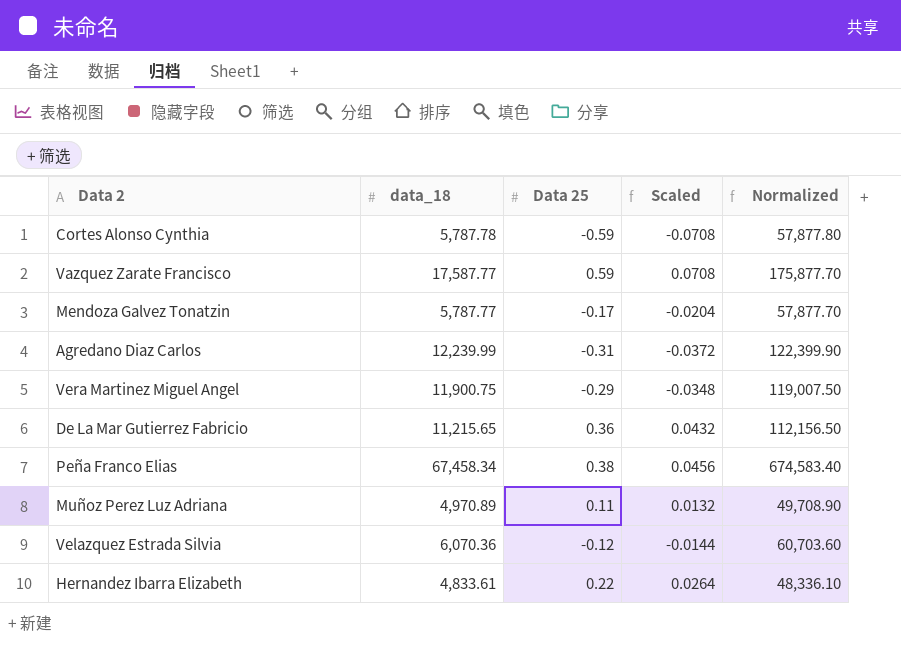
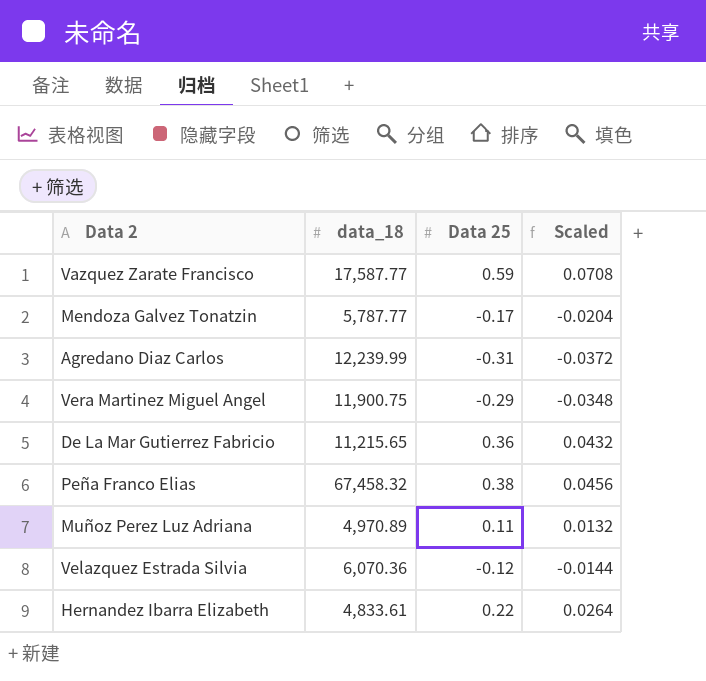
column Normalized | formula: [data_18] * 10 -> none
row Cortes Alonso Cynthia: 5,787.78 | -0.59 | -0.0708 | 57,877.80 -> none
Peña Franco Elias | data_18: 67,458.34 -> 67,458.32

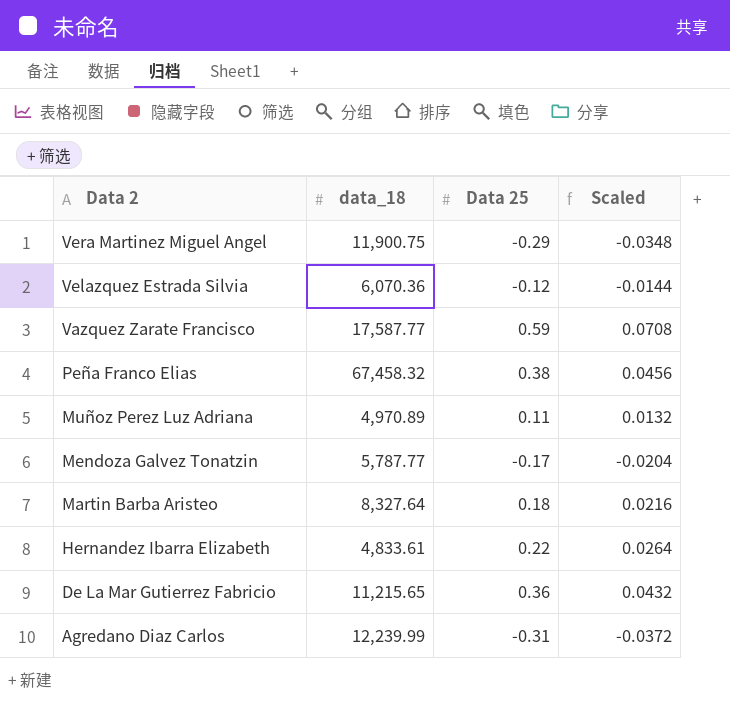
row order: none -> Data 2 descending
row Martin Barba Aristeo: none -> 8,327.64 | 0.18 | 0.0216

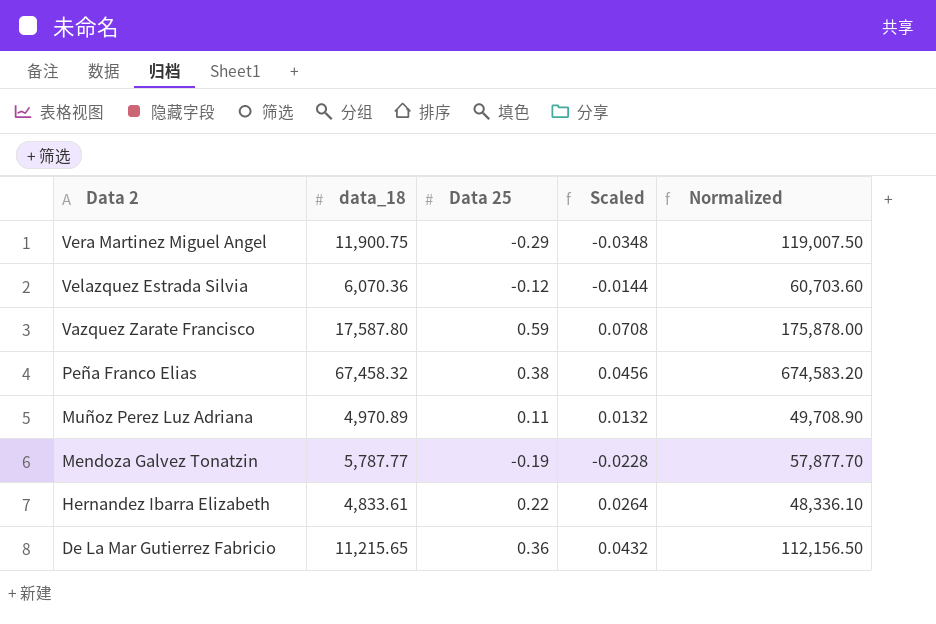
column Normalized | formula: none -> [data_18] * 10
row Martin Barba Aristeo: 8,327.64 | 0.18 | 0.0216 -> none
row Agredano Diaz Carlos: 12,239.99 | -0.31 | -0.0372 -> none
Vazquez Zarate Francisco | data_18: 17,587.77 -> 17,587.80
Mendoza Galvez Tonatzin | Data 25: -0.17 -> -0.19
Mendoza Galvez Tonatzin | Scaled: -0.0204 -> -0.0228

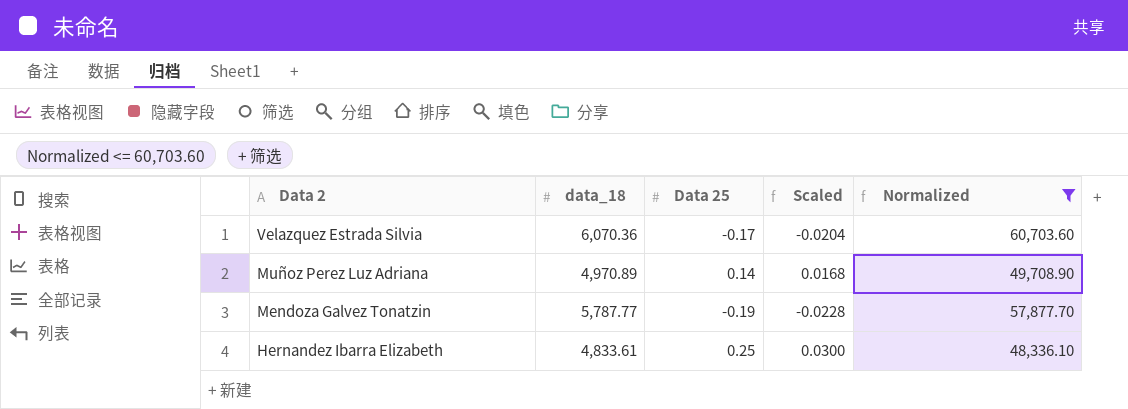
filter: none -> Normalized <= 60,703.60
Velazquez Estrada Silvia | Data 25: -0.12 -> -0.17
Velazquez Estrada Silvia | Scaled: -0.0144 -> -0.0204
Muñoz Perez Luz Adriana | Data 25: 0.11 -> 0.14
Muñoz Perez Luz Adriana | Scaled: 0.0132 -> 0.0168
Hernandez Ibarra Elizabeth | Data 25: 0.22 -> 0.25
Hernandez Ibarra Elizabeth | Scaled: 0.0264 -> 0.0300

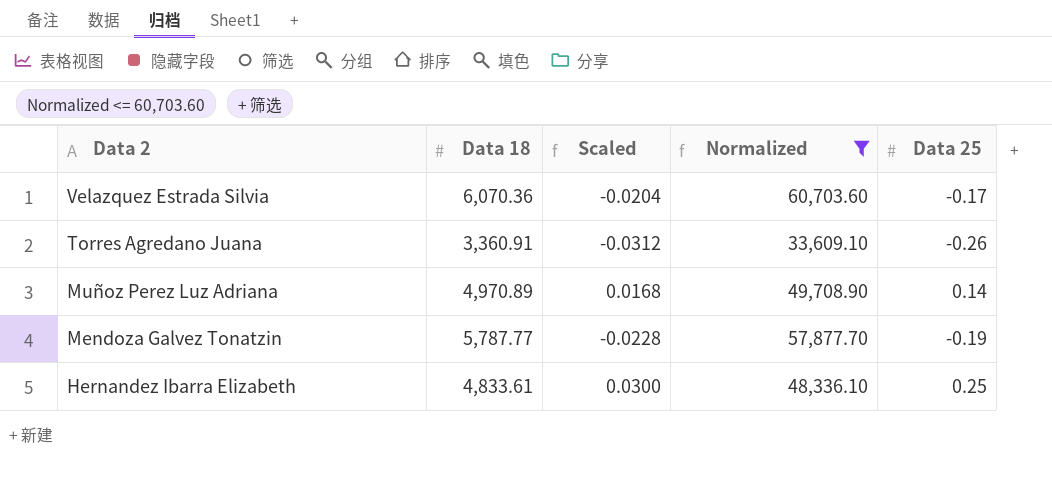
column name: data_18 -> Data 18
column Data 25 | position: 3 -> 5
row Torres Agredano Juana: none -> 3,360.91 | -0.0312 | 33,609.10 | -0.26

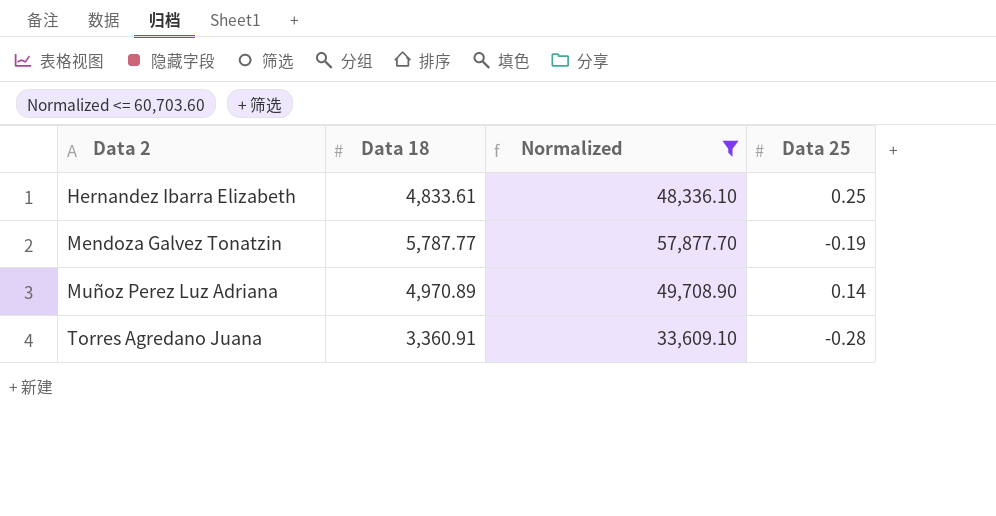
row order: Data 2 descending -> Data 2 ascending
column Scaled | formula: [Data 25] * 0.12 -> none
row Velazquez Estrada Silvia: 6,070.36 | -0.0204 | 60,703.60 | -0.17 -> none
Torres Agredano Juana | Data 25: -0.26 -> -0.28

